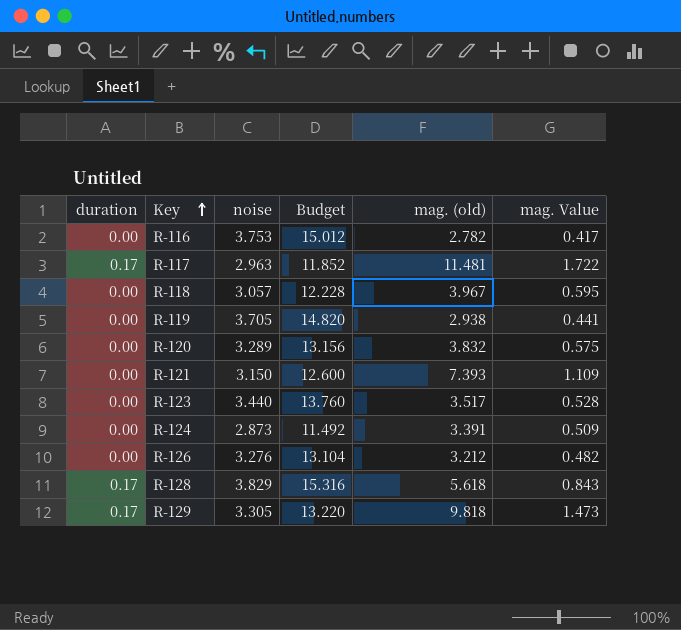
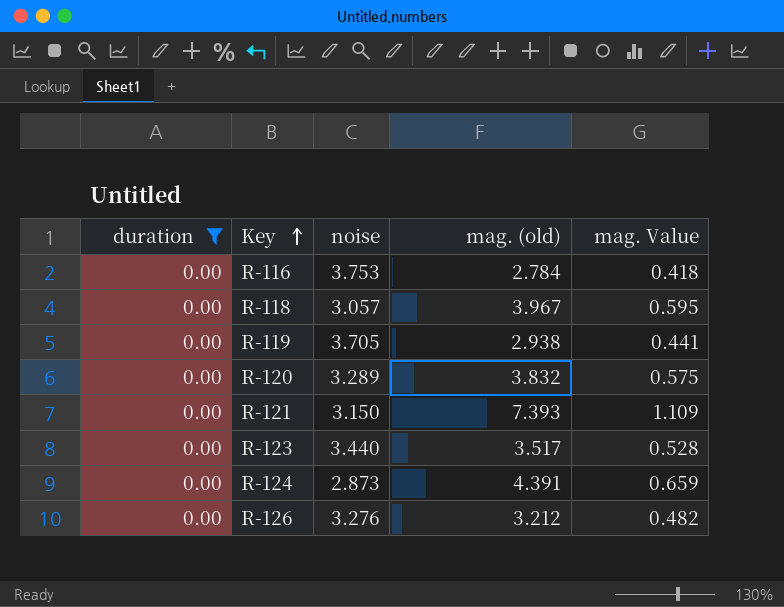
filter: none -> duration = 0.00
column Budget | formula: [noise] * 4 -> none
R-116 | mag. (old): 2.782 -> 2.784
R-116 | mag. Value: 0.417 -> 0.418
R-124 | mag. (old): 3.391 -> 4.391
R-124 | mag. Value: 0.509 -> 0.659

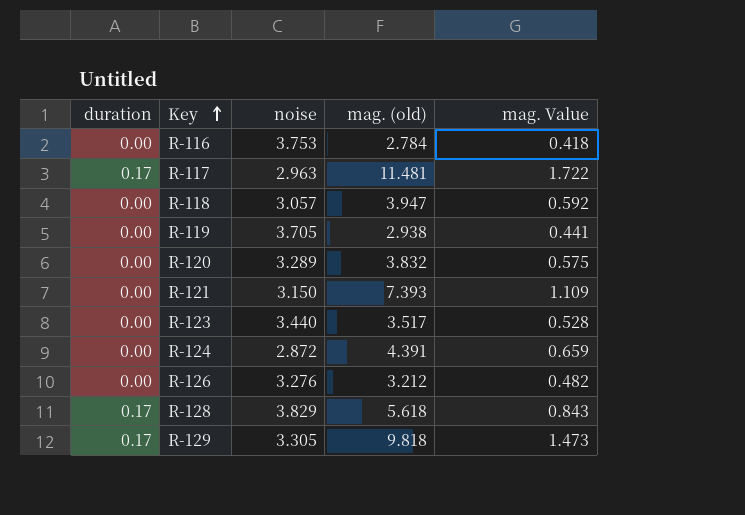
filter: duration = 0.00 -> none
R-118 | mag. (old): 3.967 -> 3.947
R-118 | mag. Value: 0.595 -> 0.592
R-124 | noise: 2.873 -> 2.872

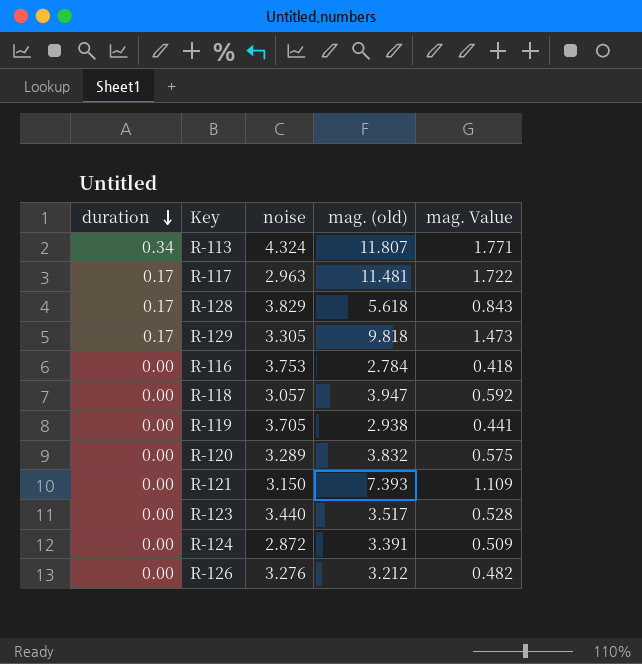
row order: Key ascending -> duration descending
row R-113: none -> 0.34 | 4.324 | 11.807 | 1.771
R-124 | mag. (old): 4.391 -> 3.391
R-124 | mag. Value: 0.659 -> 0.509

